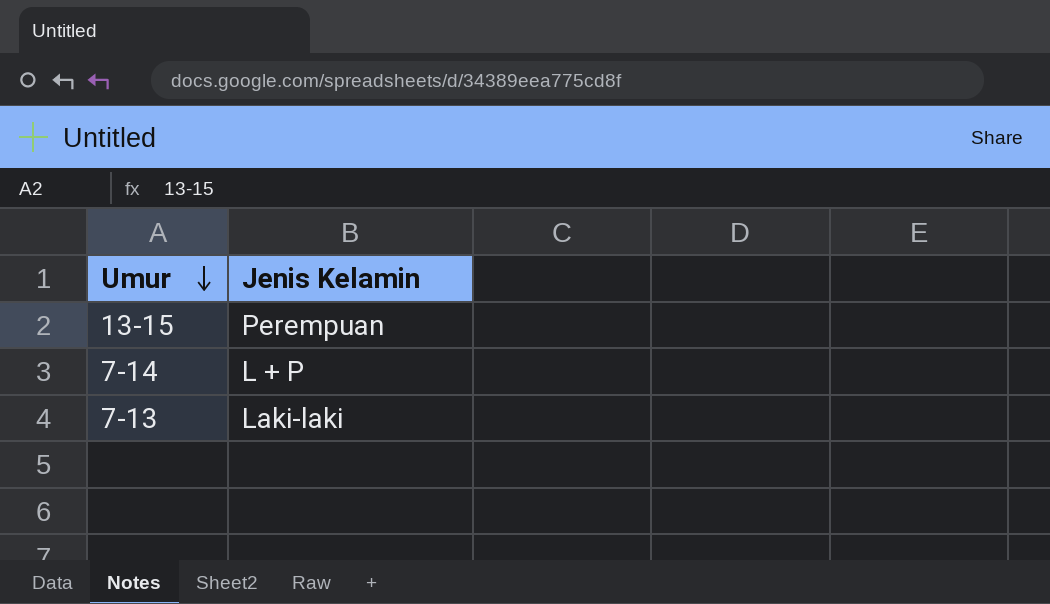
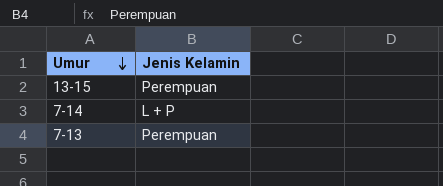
7-13 | Jenis Kelamin: Laki-laki -> Perempuan

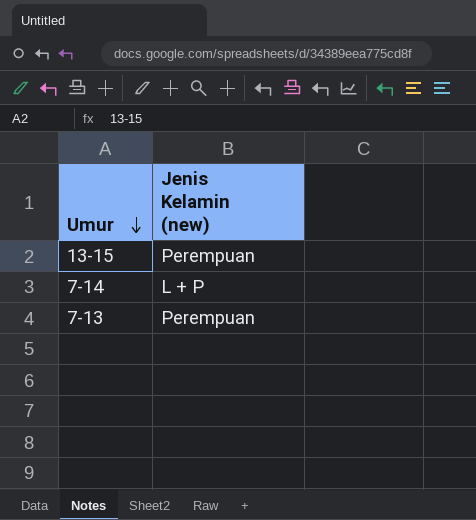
column name: Jenis Kelamin -> Jenis Kelamin (new)

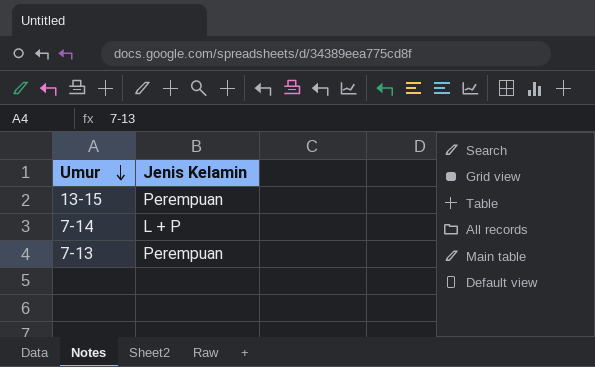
column name: Jenis Kelamin (new) -> Jenis Kelamin

